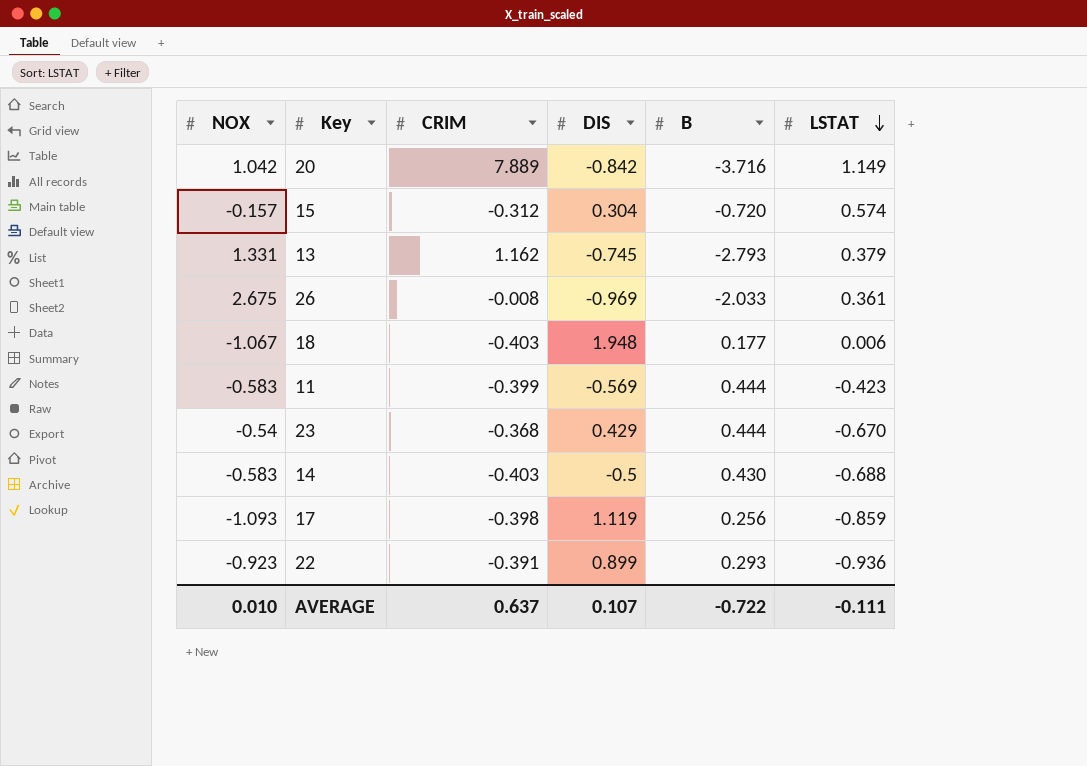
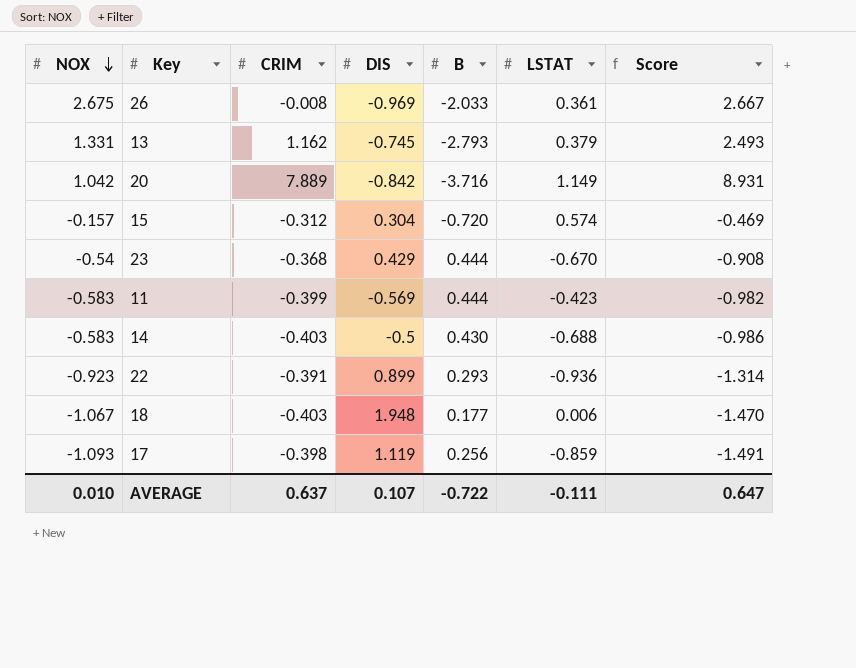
row order: LSTAT descending -> NOX descending
column Score | formula: none -> [NOX] + [CRIM]

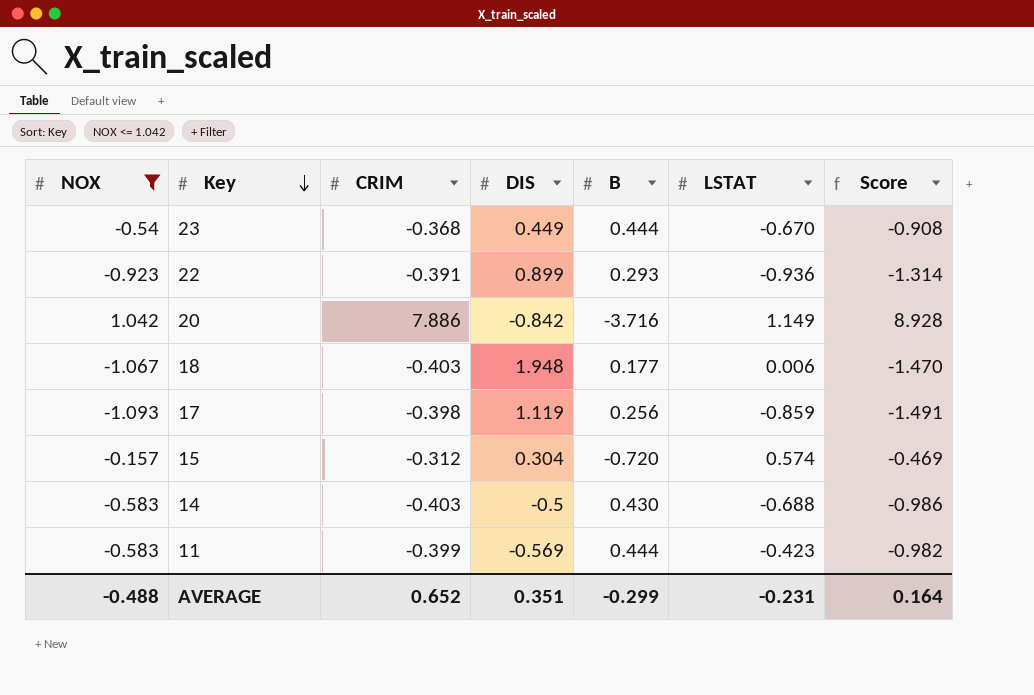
filter: none -> NOX <= 1.042
row order: NOX descending -> Key descending
23 | DIS: 0.429 -> 0.449
20 | CRIM: 7.889 -> 7.886
20 | Score: 8.931 -> 8.928
AVERAGE | NOX: 0.010 -> -0.488
AVERAGE | CRIM: 0.637 -> 0.652
AVERAGE | DIS: 0.107 -> 0.351
AVERAGE | B: -0.722 -> -0.299
AVERAGE | LSTAT: -0.111 -> -0.231
AVERAGE | Score: 0.647 -> 0.164

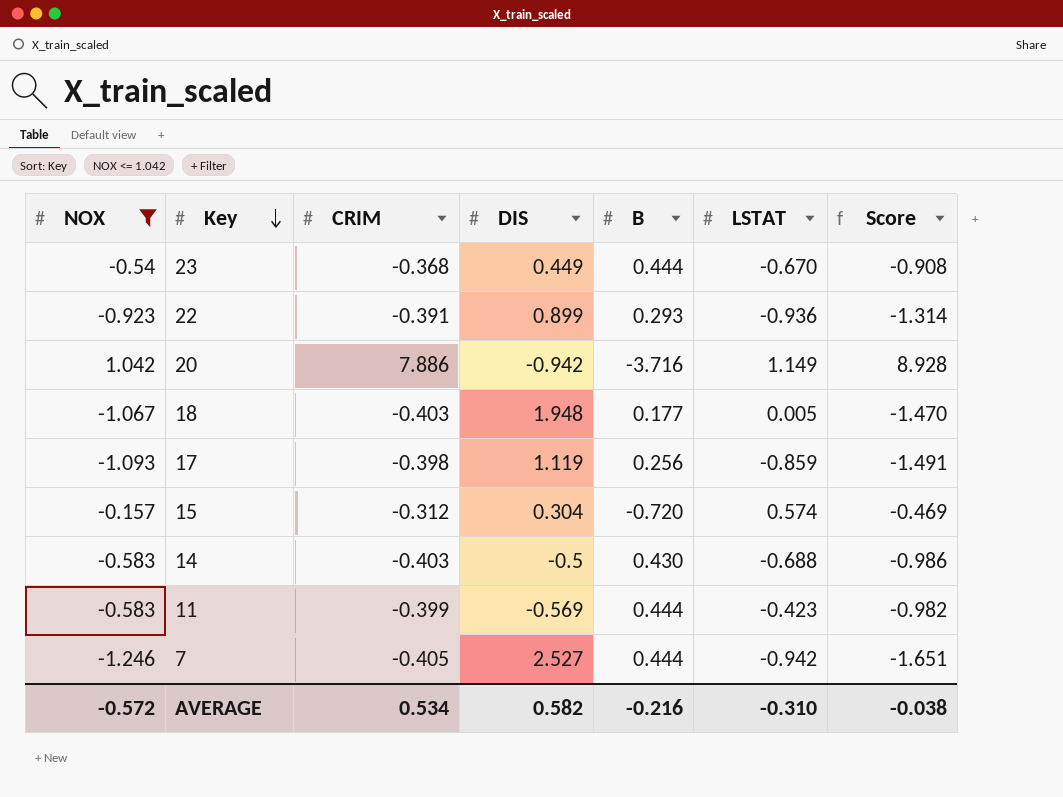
20 | DIS: -0.842 -> -0.942
18 | LSTAT: 0.006 -> 0.005
row 7: none -> -1.246 | -0.405 | 2.527 | 0.444 | -0.942 | -1.651
AVERAGE | NOX: -0.488 -> -0.572
AVERAGE | CRIM: 0.652 -> 0.534
AVERAGE | DIS: 0.351 -> 0.582
AVERAGE | B: -0.299 -> -0.216
AVERAGE | LSTAT: -0.231 -> -0.310
AVERAGE | Score: 0.164 -> -0.038

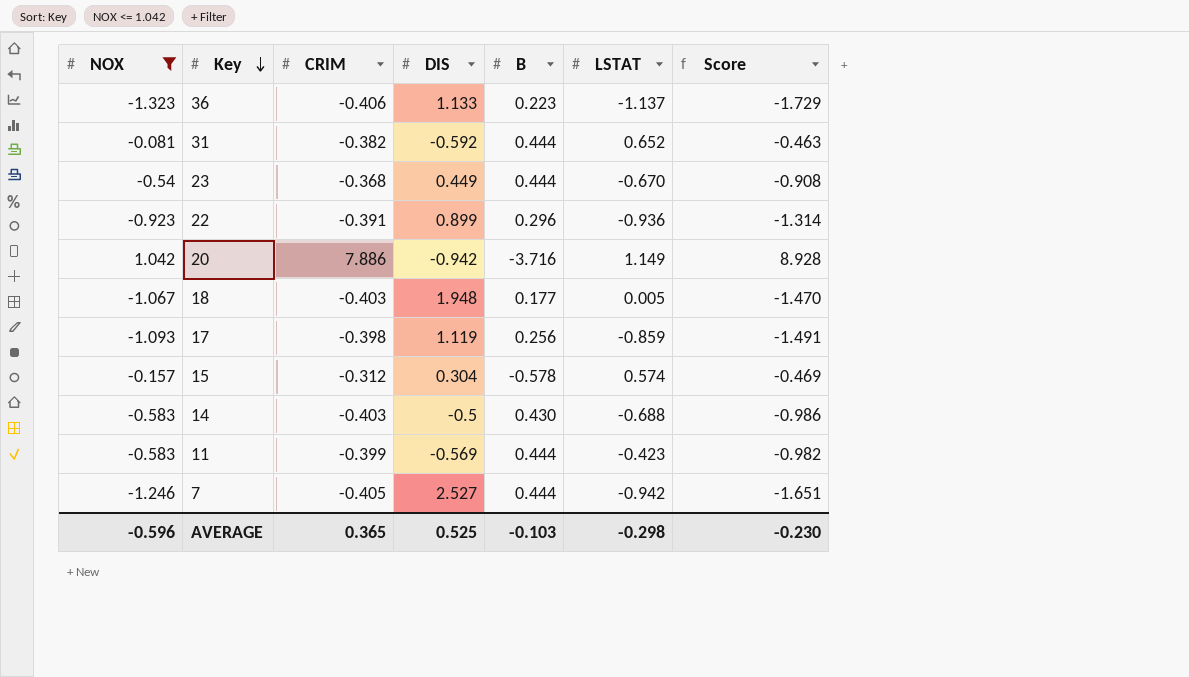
row 36: none -> -1.323 | -0.406 | 1.133 | 0.223 | -1.137 | -1.729
row 31: none -> -0.081 | -0.382 | -0.592 | 0.444 | 0.652 | -0.463
22 | B: 0.293 -> 0.296
15 | B: -0.720 -> -0.578
AVERAGE | NOX: -0.572 -> -0.596
AVERAGE | CRIM: 0.534 -> 0.365
AVERAGE | DIS: 0.582 -> 0.525
AVERAGE | B: -0.216 -> -0.103
AVERAGE | LSTAT: -0.310 -> -0.298
AVERAGE | Score: -0.038 -> -0.230

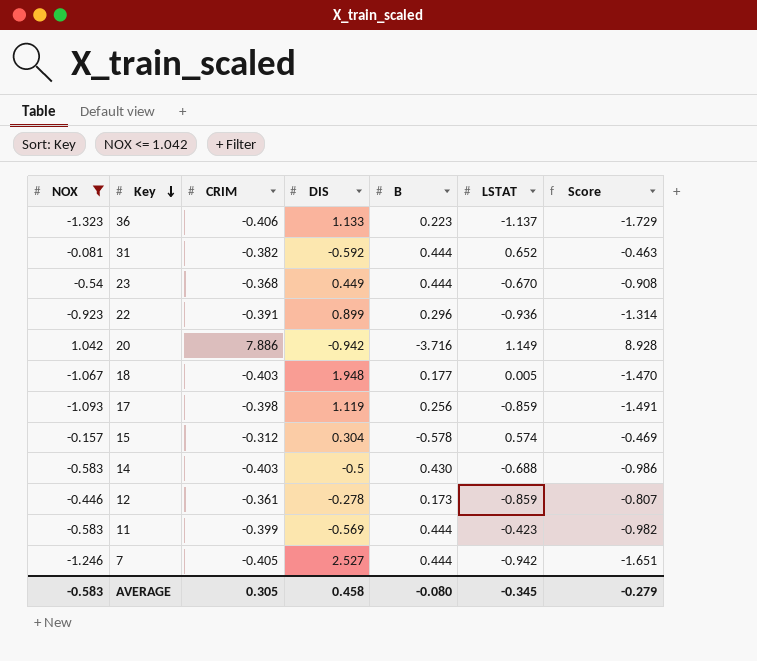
row 12: none -> -0.446 | -0.361 | -0.278 | 0.173 | -0.859 | -0.807
AVERAGE | NOX: -0.596 -> -0.583
AVERAGE | CRIM: 0.365 -> 0.305
AVERAGE | DIS: 0.525 -> 0.458
AVERAGE | B: -0.103 -> -0.080
AVERAGE | LSTAT: -0.298 -> -0.345
AVERAGE | Score: -0.230 -> -0.279

